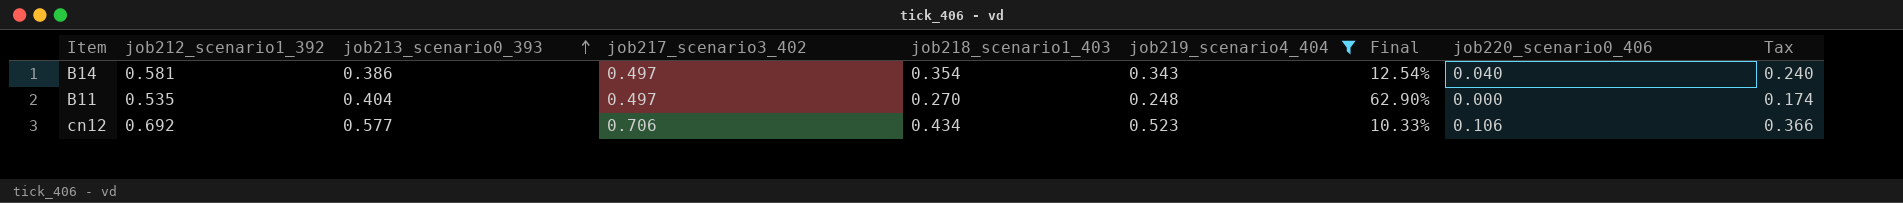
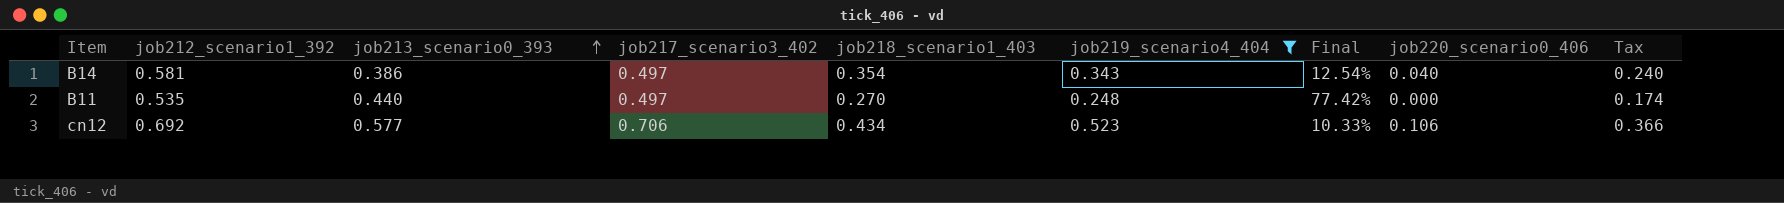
B11 | job213_scenario0_393: 0.404 -> 0.440
B11 | Final: 62.90% -> 77.42%

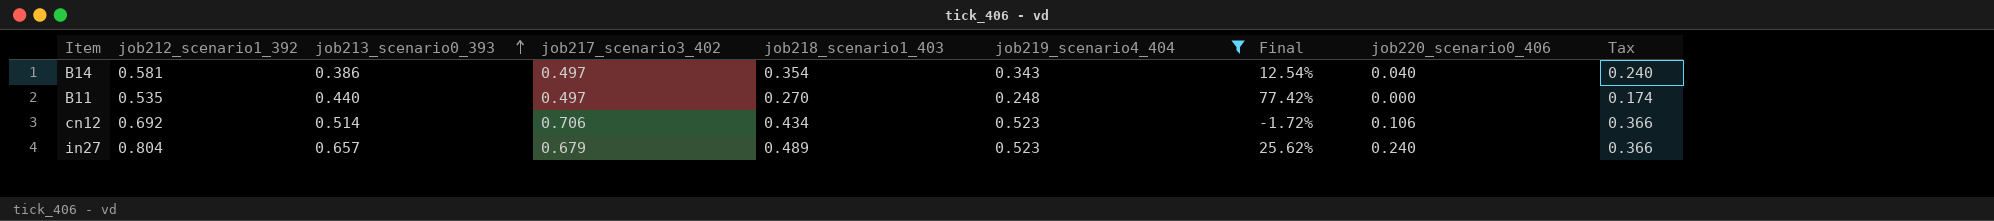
cn12 | job213_scenario0_393: 0.577 -> 0.514
cn12 | Final: 10.33% -> -1.72%
row in27: none -> 0.804 | 0.657 | 0.679 | 0.489 | 0.523 | 25.62% | 0.240 | 0.366

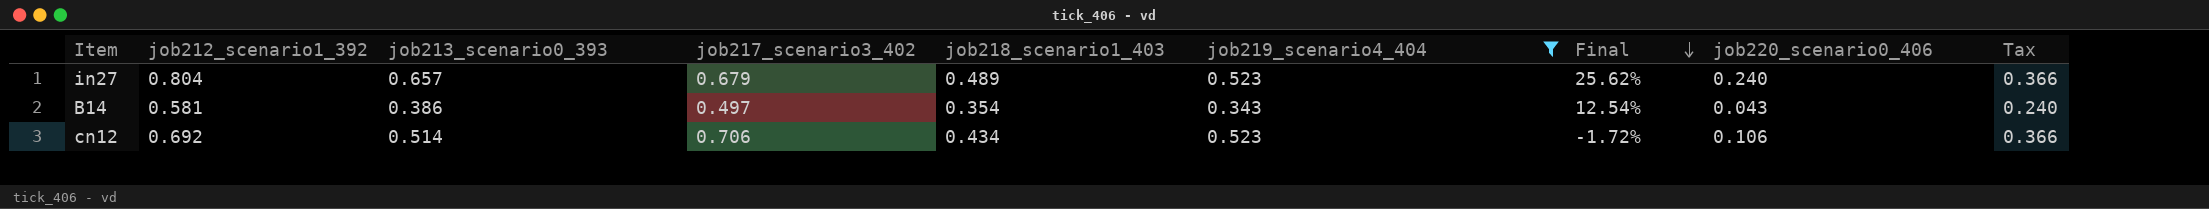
row order: job213_scenario0_393 ascending -> Final descending
row B11: 0.535 | 0.440 | 0.497 | 0.270 | 0.248 | 77.42% | 0.000 | 0.174 -> none
B14 | job220_scenario0_406: 0.040 -> 0.043

